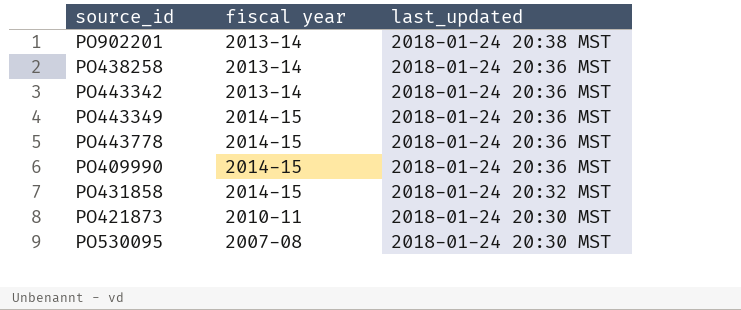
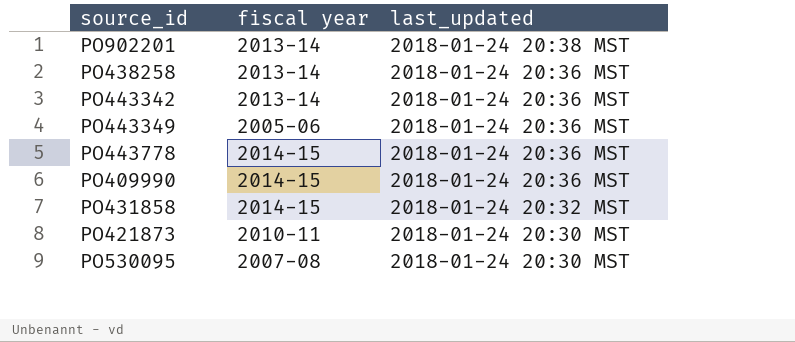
PO443349 | fiscal year: 2014-15 -> 2005-06

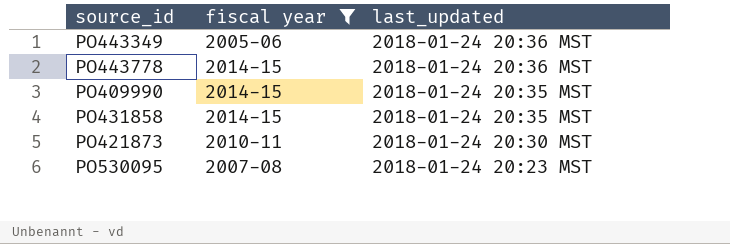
filter: none -> fiscal year != 2013-14
PO409990 | last_updated: 2018-01-24 20:36 MST -> 2018-01-24 20:35 MST
PO431858 | last_updated: 2018-01-24 20:32 MST -> 2018-01-24 20:35 MST
PO530095 | last_updated: 2018-01-24 20:30 MST -> 2018-01-24 20:23 MST

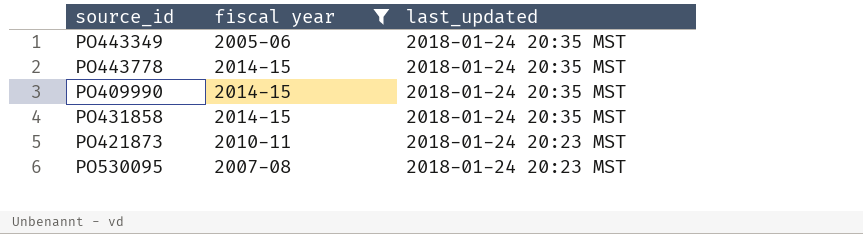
PO443349 | last_updated: 2018-01-24 20:36 MST -> 2018-01-24 20:35 MST
PO443778 | last_updated: 2018-01-24 20:36 MST -> 2018-01-24 20:35 MST
PO421873 | last_updated: 2018-01-24 20:30 MST -> 2018-01-24 20:23 MST

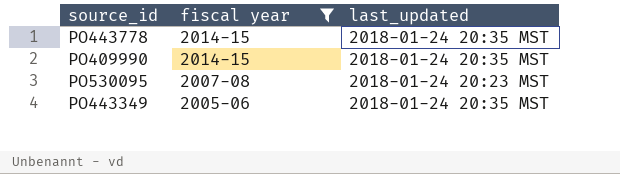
row order: last_updated descending -> fiscal year descending
row PO431858: 2014-15 | 2018-01-24 20:35 MST -> none
row PO421873: 2010-11 | 2018-01-24 20:23 MST -> none

